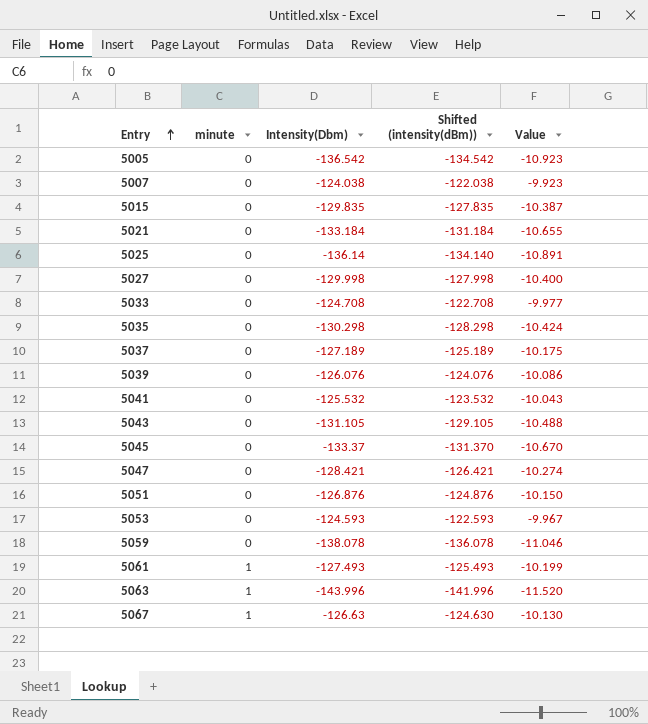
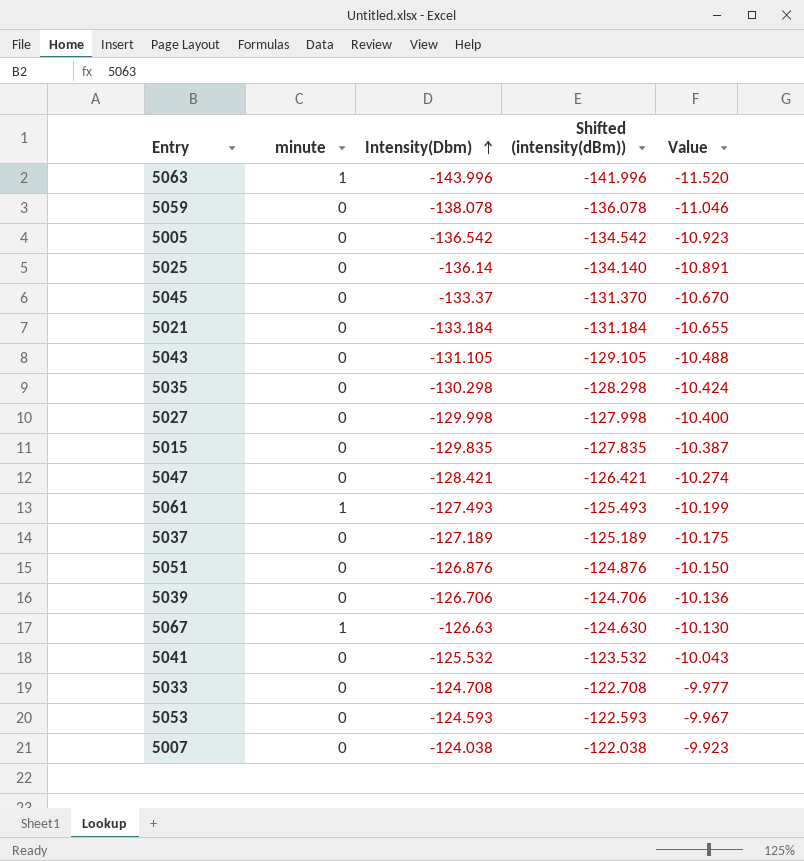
row order: Entry ascending -> Intensity(Dbm) ascending
5039 | Intensity(Dbm): -126.076 -> -126.706
5039 | Shifted (intensity(dBm)): -124.076 -> -124.706
5039 | Value: -10.086 -> -10.136

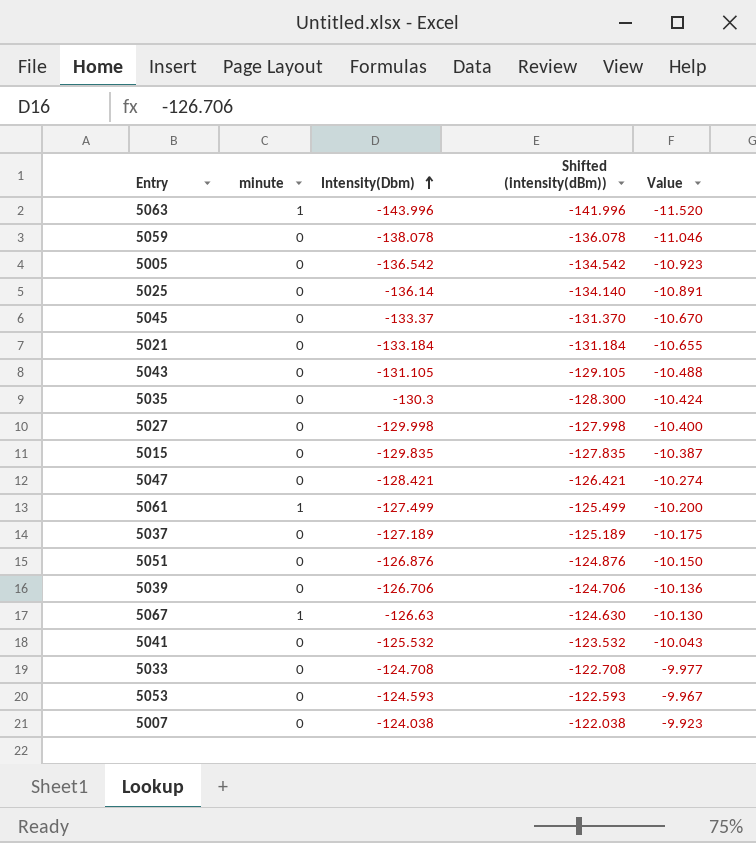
5035 | Intensity(Dbm): -130.298 -> -130.3
5035 | Shifted (intensity(dBm)): -128.298 -> -128.300
5061 | Intensity(Dbm): -127.493 -> -127.499
5061 | Shifted (intensity(dBm)): -125.493 -> -125.499
5061 | Value: -10.199 -> -10.200

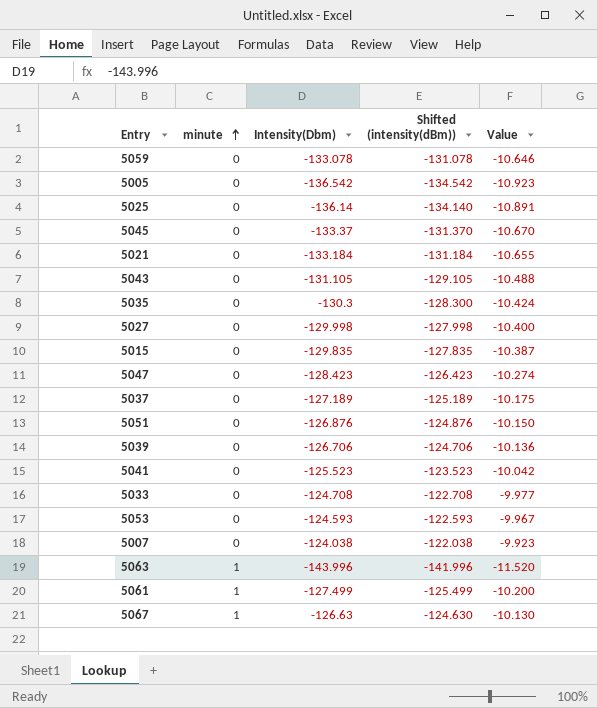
row order: Intensity(Dbm) ascending -> minute ascending
5059 | Intensity(Dbm): -138.078 -> -133.078
5059 | Shifted (intensity(dBm)): -136.078 -> -131.078
5059 | Value: -11.046 -> -10.646
5047 | Intensity(Dbm): -128.421 -> -128.423
5047 | Shifted (intensity(dBm)): -126.421 -> -126.423
5041 | Intensity(Dbm): -125.532 -> -125.523
5041 | Shifted (intensity(dBm)): -123.532 -> -123.523
5041 | Value: -10.043 -> -10.042

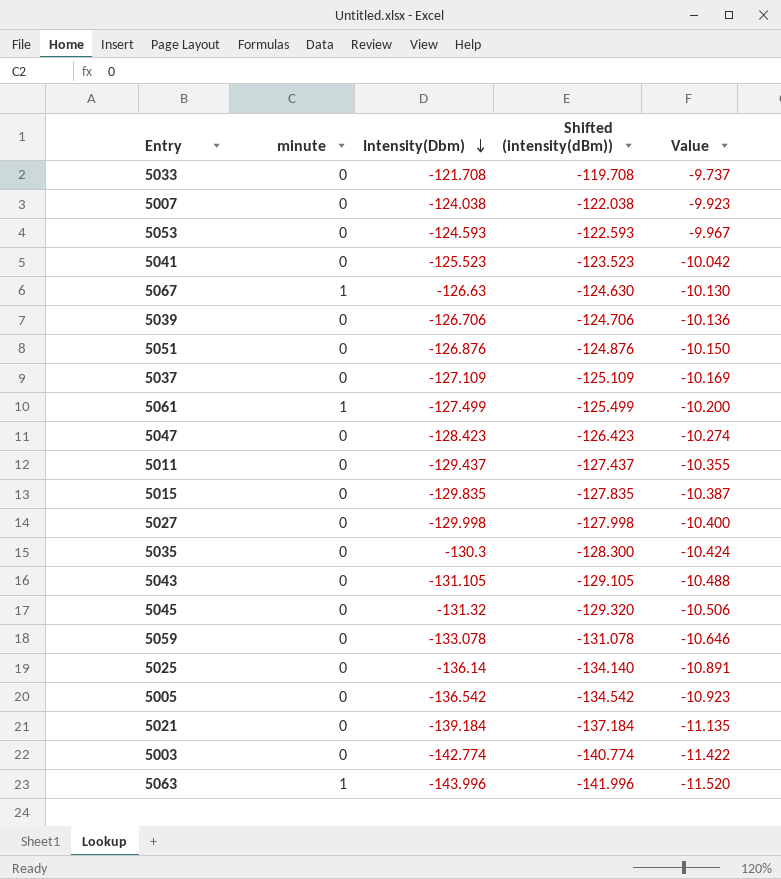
row order: minute ascending -> Intensity(Dbm) descending
5033 | Intensity(Dbm): -124.708 -> -121.708
5033 | Shifted (intensity(dBm)): -122.708 -> -119.708
5033 | Value: -9.977 -> -9.737
5037 | Intensity(Dbm): -127.189 -> -127.109
5037 | Shifted (intensity(dBm)): -125.189 -> -125.109
5037 | Value: -10.175 -> -10.169
row 5011: none -> 0 | -129.437 | -127.437 | -10.355
5045 | Intensity(Dbm): -133.37 -> -131.32
5045 | Shifted (intensity(dBm)): -131.370 -> -129.320
5045 | Value: -10.670 -> -10.506
5021 | Intensity(Dbm): -133.184 -> -139.184
5021 | Shifted (intensity(dBm)): -131.184 -> -137.184
5021 | Value: -10.655 -> -11.135
row 5003: none -> 0 | -142.774 | -140.774 | -11.422

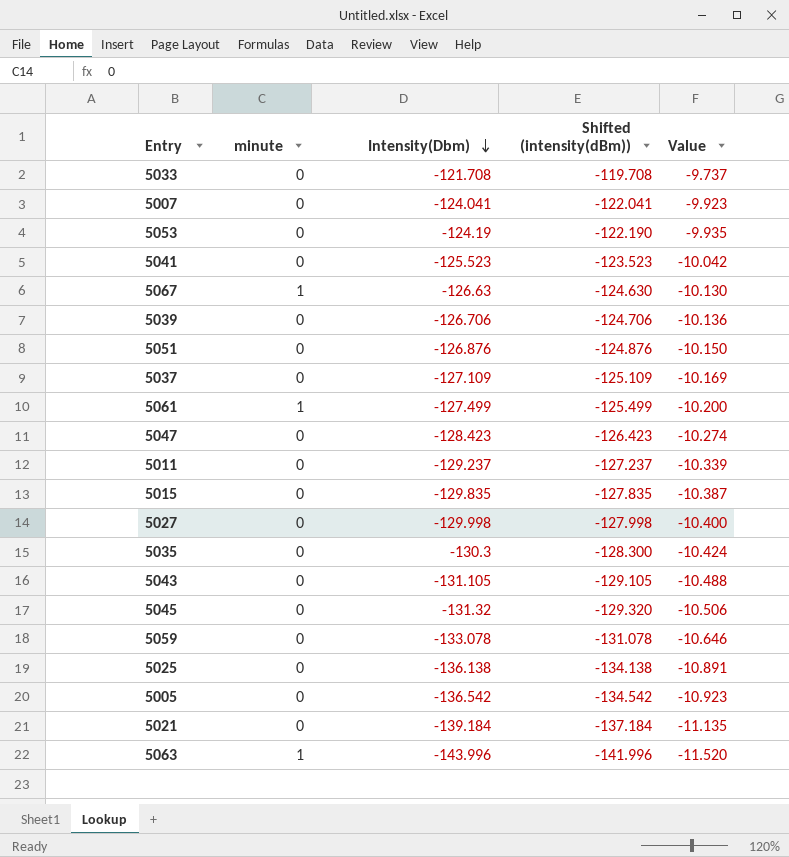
row 5003: 0 | -142.774 | -140.774 | -11.422 -> none
5007 | Intensity(Dbm): -124.038 -> -124.041
5007 | Shifted (intensity(dBm)): -122.038 -> -122.041
5053 | Intensity(Dbm): -124.593 -> -124.19
5053 | Shifted (intensity(dBm)): -122.593 -> -122.190
5053 | Value: -9.967 -> -9.935
5011 | Intensity(Dbm): -129.437 -> -129.237
5011 | Shifted (intensity(dBm)): -127.437 -> -127.237
5011 | Value: -10.355 -> -10.339
5025 | Intensity(Dbm): -136.14 -> -136.138
5025 | Shifted (intensity(dBm)): -134.140 -> -134.138

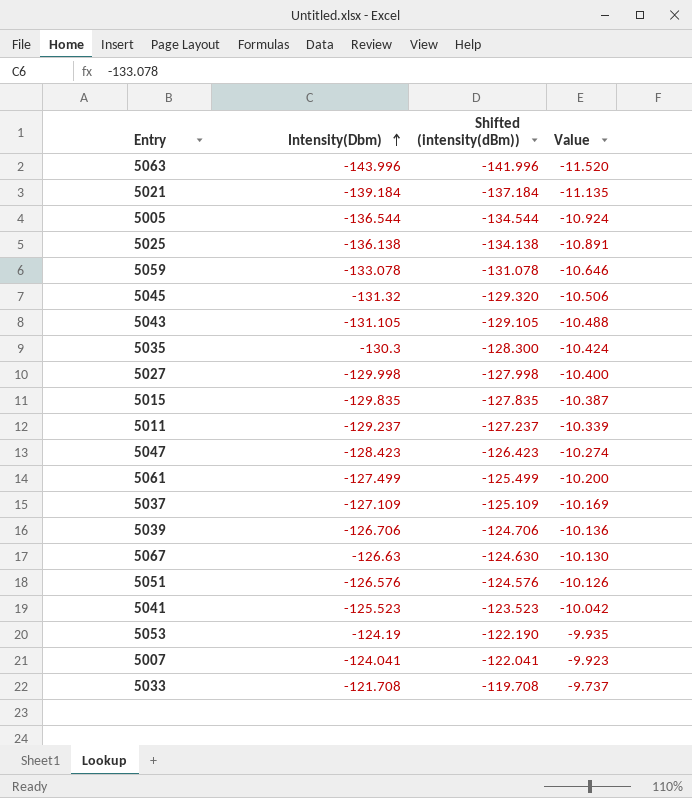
row order: Intensity(Dbm) descending -> Intensity(Dbm) ascending
column minute | position: 2 -> none
5005 | Intensity(Dbm): -136.542 -> -136.544
5005 | Shifted (intensity(dBm)): -134.542 -> -134.544
5005 | Value: -10.923 -> -10.924
5051 | Intensity(Dbm): -126.876 -> -126.576
5051 | Shifted (intensity(dBm)): -124.876 -> -124.576
5051 | Value: -10.150 -> -10.126

